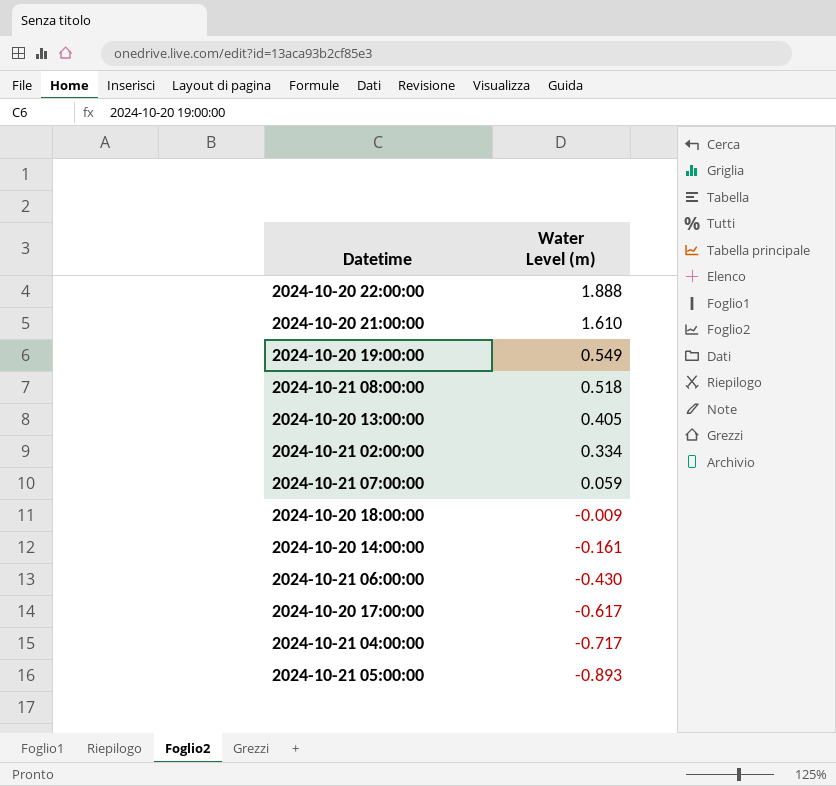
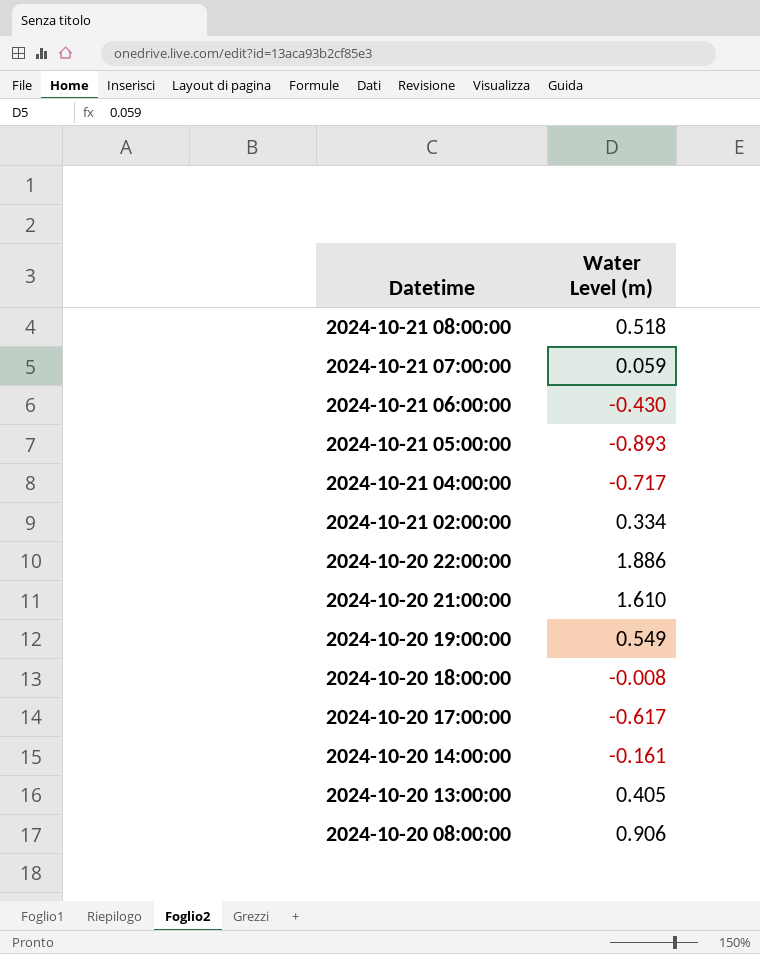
row order: Water Level (m) descending -> Datetime descending
2024-10-20 22:00:00 | Water Level (m): 1.888 -> 1.886
2024-10-20 18:00:00 | Water Level (m): -0.009 -> -0.008
row 2024-10-20 08:00:00: none -> 0.906

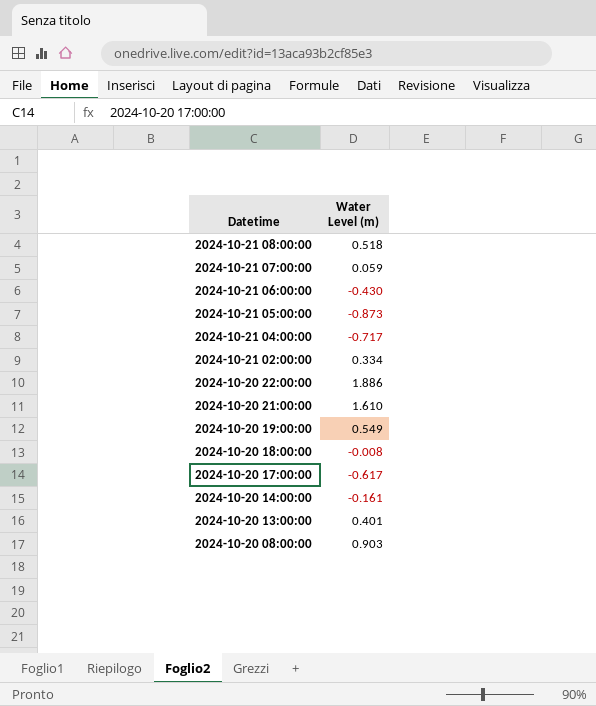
2024-10-21 05:00:00 | Water Level (m): -0.893 -> -0.873
2024-10-20 13:00:00 | Water Level (m): 0.405 -> 0.401
2024-10-20 08:00:00 | Water Level (m): 0.906 -> 0.903

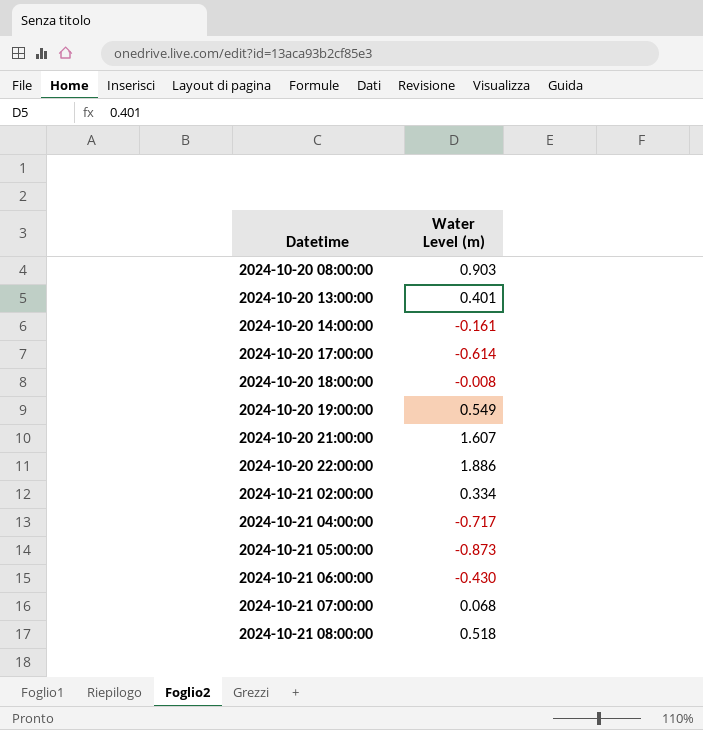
row order: Datetime descending -> Datetime ascending
2024-10-20 17:00:00 | Water Level (m): -0.617 -> -0.614
2024-10-20 21:00:00 | Water Level (m): 1.610 -> 1.607
2024-10-21 07:00:00 | Water Level (m): 0.059 -> 0.068

